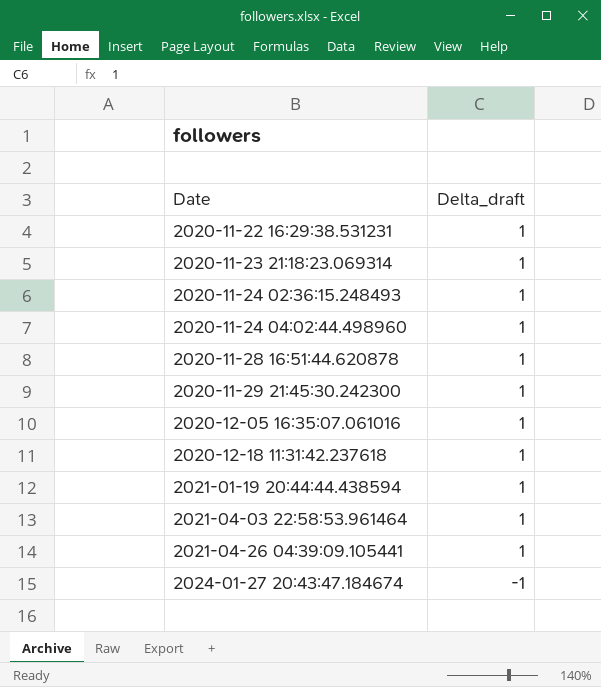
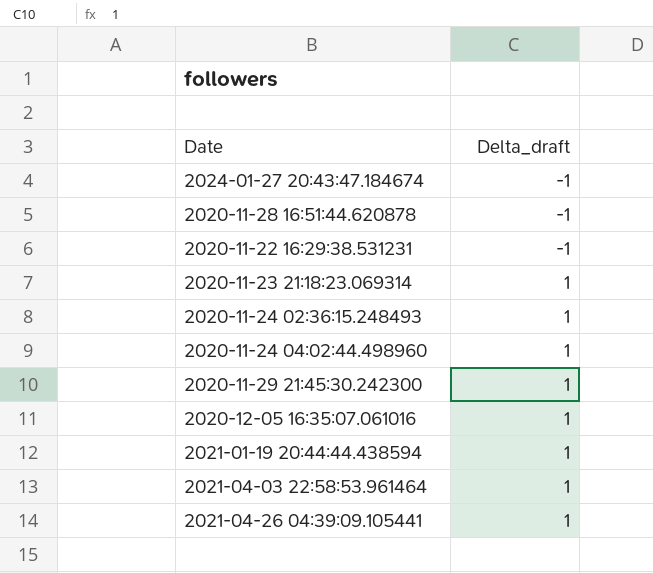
row order: Date ascending -> Delta_draft ascending
row 2020-12-18 11:31:42.237618: 1 -> none
2020-11-28 16:51:44.620878 | Delta_draft: 1 -> -1
2020-11-22 16:29:38.531231 | Delta_draft: 1 -> -1

